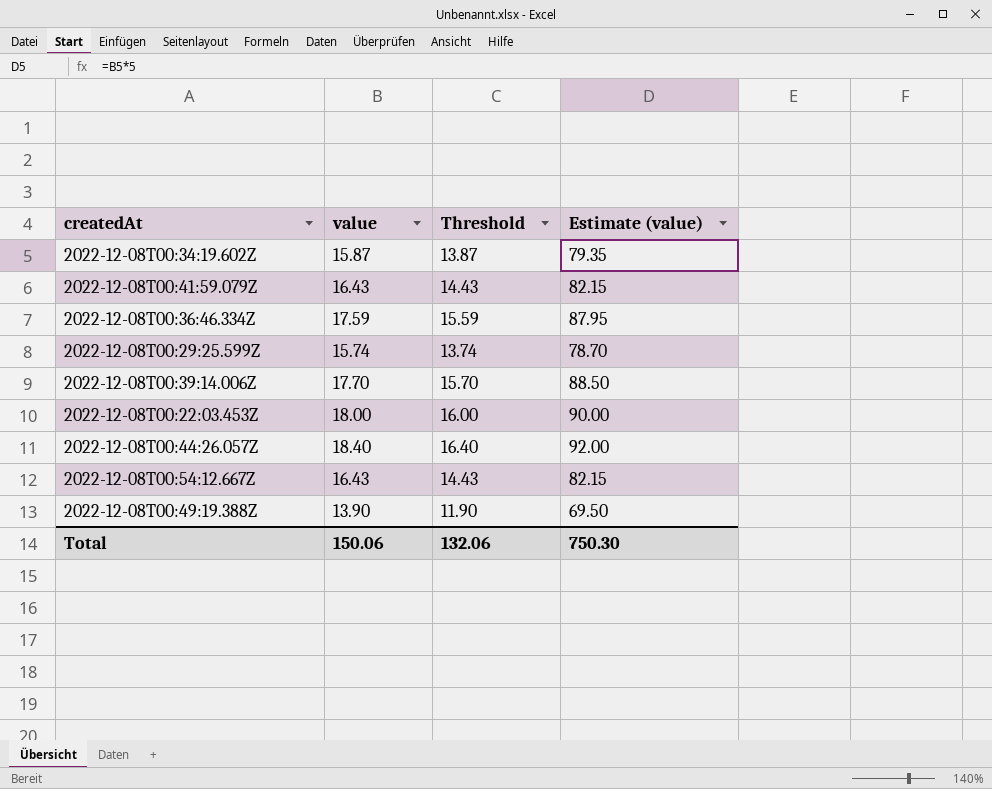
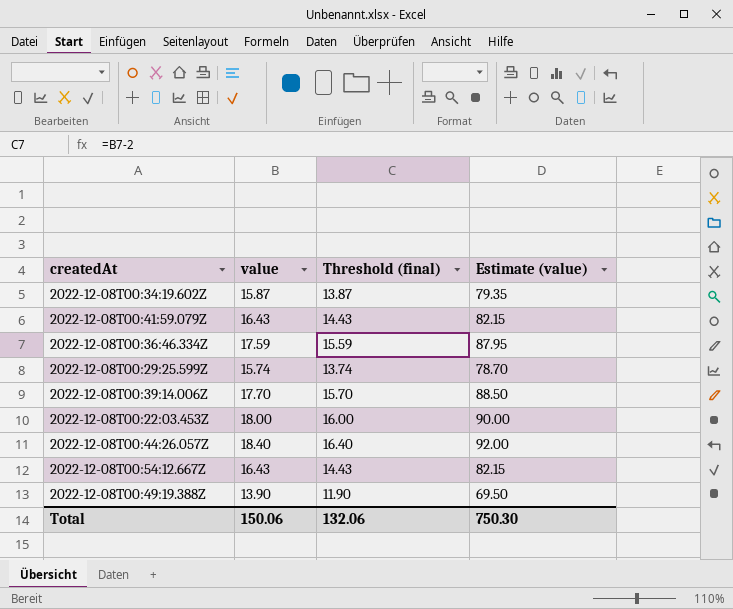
column name: Threshold -> Threshold (final)

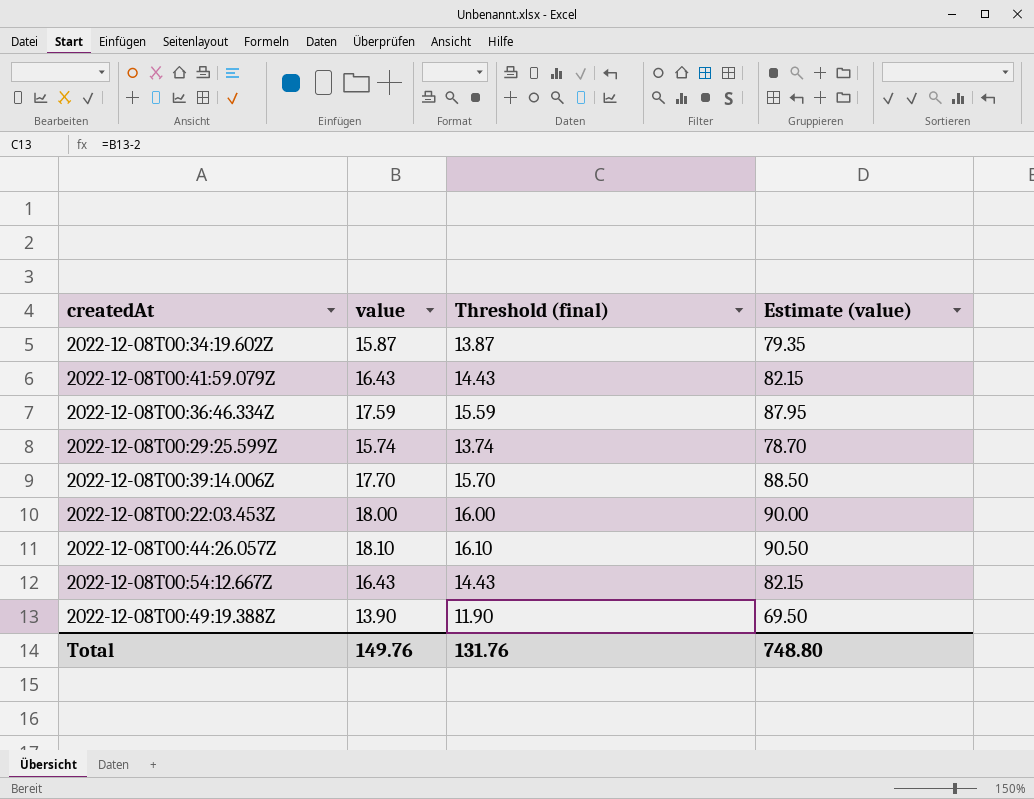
2022-12-08T00:44:26.057Z | value: 18.40 -> 18.10
2022-12-08T00:44:26.057Z | Threshold (final): 16.40 -> 16.10
2022-12-08T00:44:26.057Z | Estimate (value): 92.00 -> 90.50
Total | value: 150.06 -> 149.76
Total | Threshold (final): 132.06 -> 131.76
Total | Estimate (value): 750.30 -> 748.80

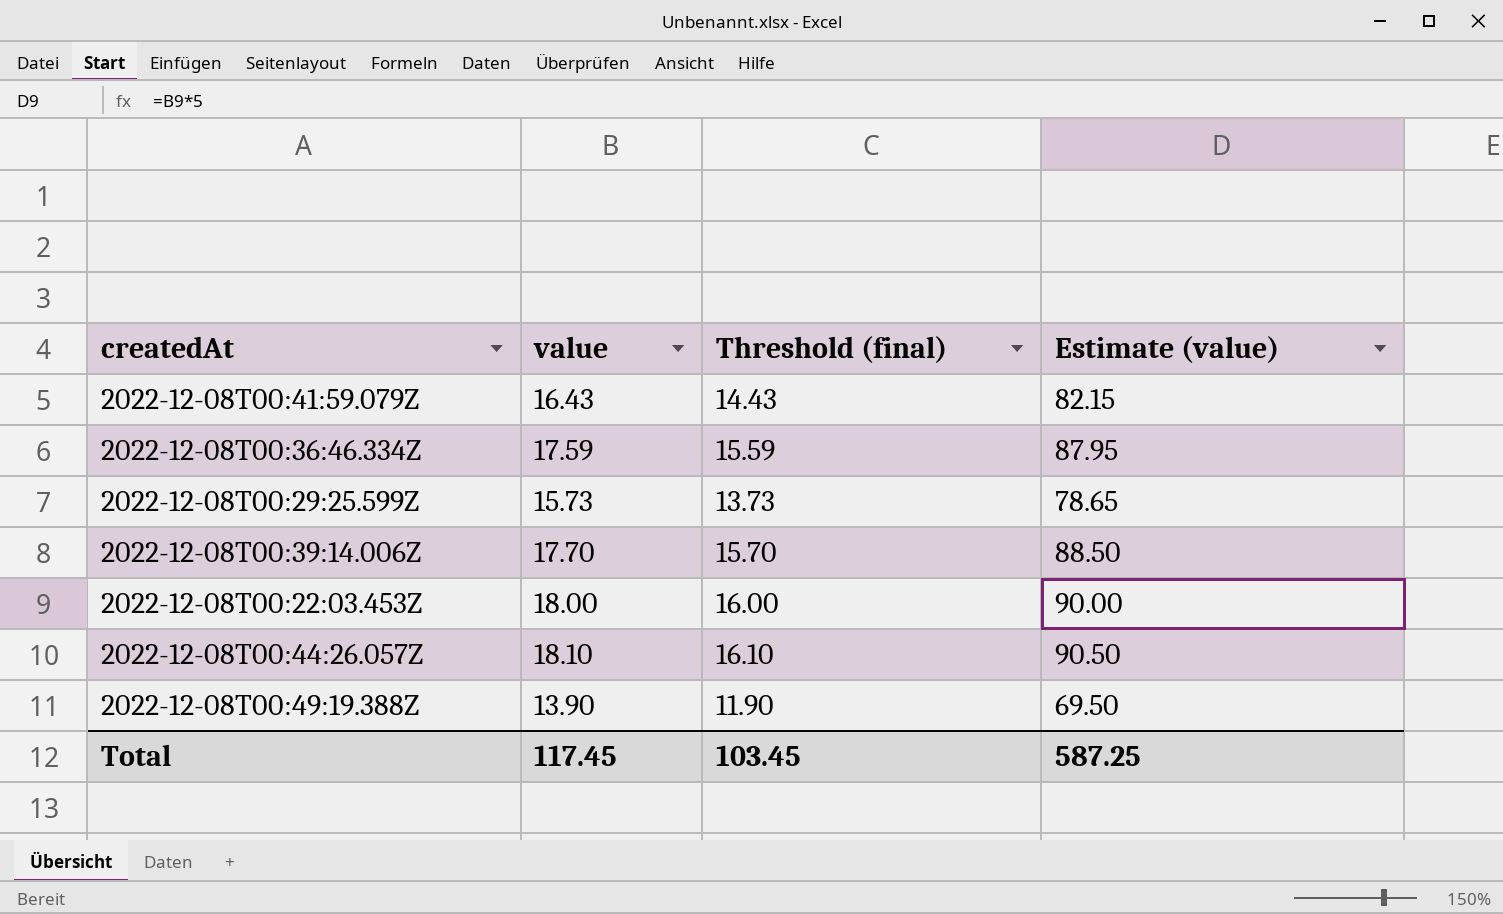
row 2022-12-08T00:34:19.602Z: 15.87 | 13.87 | 79.35 -> none
row 2022-12-08T00:54:12.667Z: 16.43 | 14.43 | 82.15 -> none
2022-12-08T00:29:25.599Z | value: 15.74 -> 15.73
2022-12-08T00:29:25.599Z | Threshold (final): 13.74 -> 13.73
2022-12-08T00:29:25.599Z | Estimate (value): 78.70 -> 78.65
Total | value: 149.76 -> 117.45
Total | Threshold (final): 131.76 -> 103.45
Total | Estimate (value): 748.80 -> 587.25

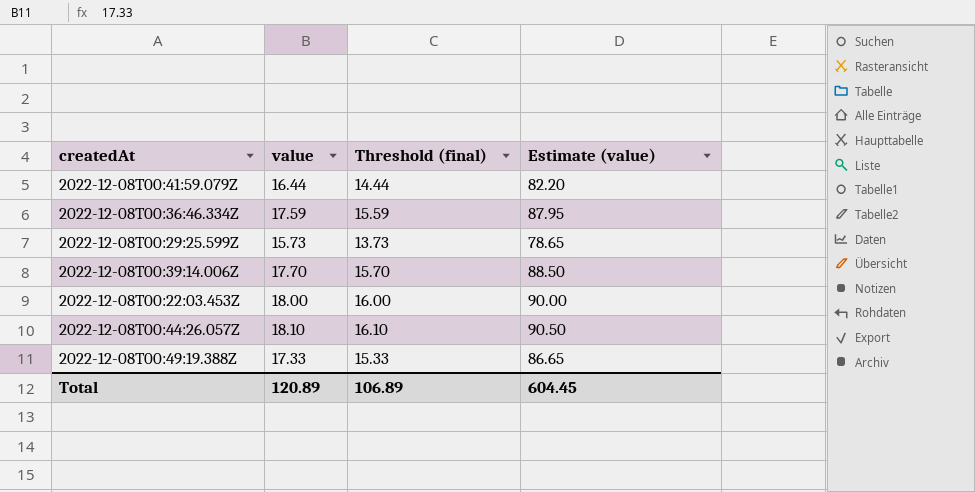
2022-12-08T00:41:59.079Z | value: 16.43 -> 16.44
2022-12-08T00:41:59.079Z | Threshold (final): 14.43 -> 14.44
2022-12-08T00:41:59.079Z | Estimate (value): 82.15 -> 82.20
2022-12-08T00:49:19.388Z | value: 13.90 -> 17.33
2022-12-08T00:49:19.388Z | Threshold (final): 11.90 -> 15.33
2022-12-08T00:49:19.388Z | Estimate (value): 69.50 -> 86.65
Total | value: 117.45 -> 120.89
Total | Threshold (final): 103.45 -> 106.89
Total | Estimate (value): 587.25 -> 604.45

